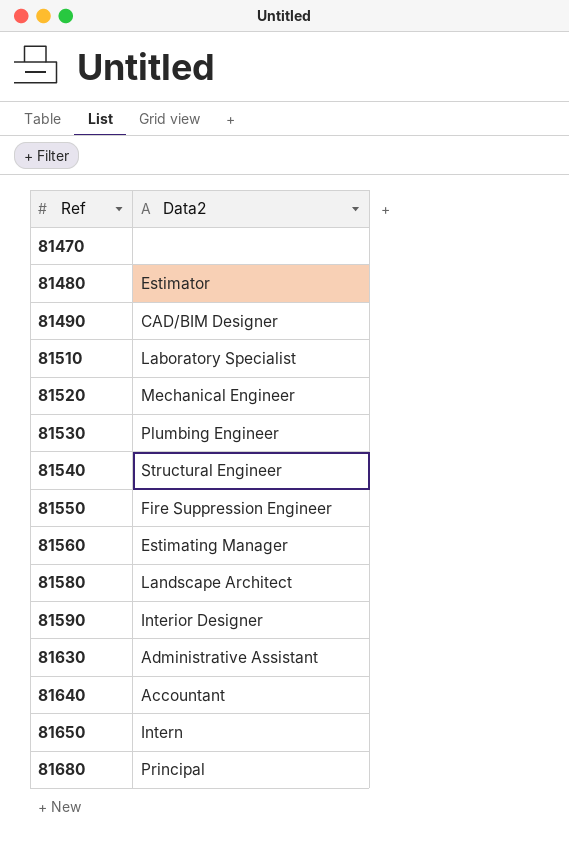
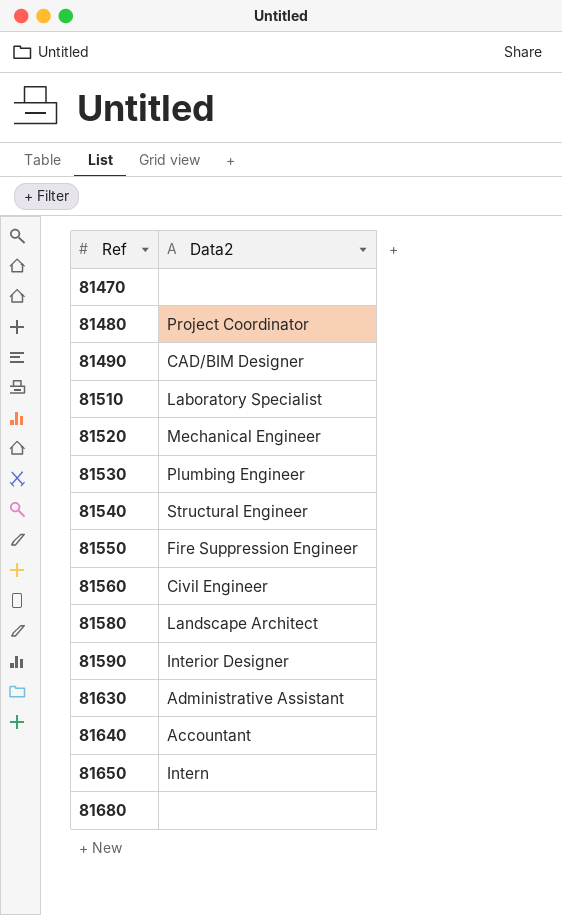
81480 | Data2: Estimator -> Project Coordinator
81560 | Data2: Estimating Manager -> Civil Engineer
81680 | Data2: Principal -> none

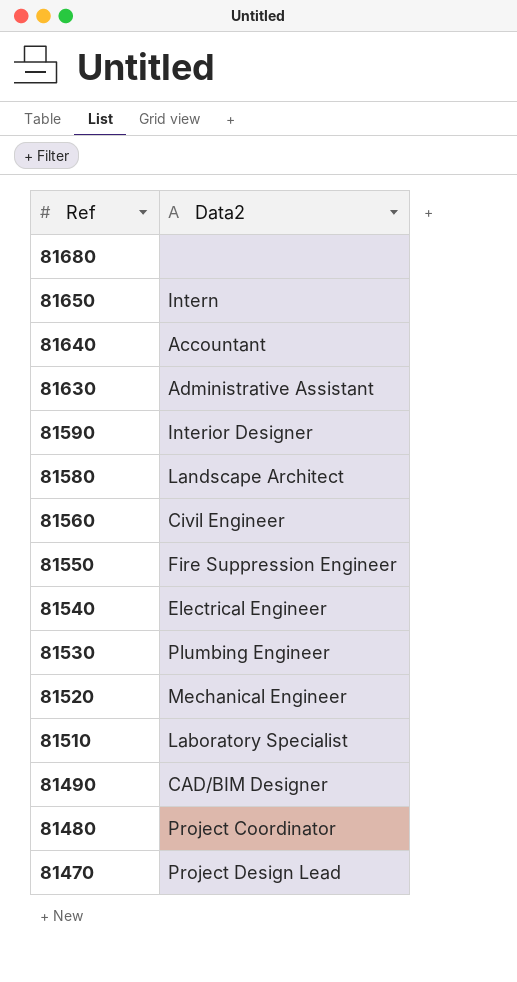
row order: Ref ascending -> Ref descending
81540 | Data2: Structural Engineer -> Electrical Engineer
81470 | Data2: none -> Project Design Lead

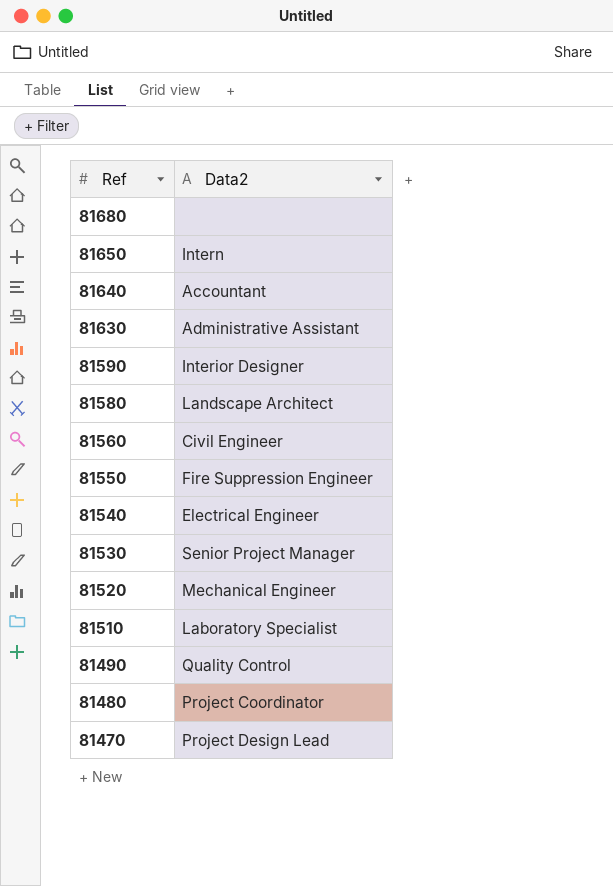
81530 | Data2: Plumbing Engineer -> Senior Project Manager
81490 | Data2: CAD/BIM Designer -> Quality Control

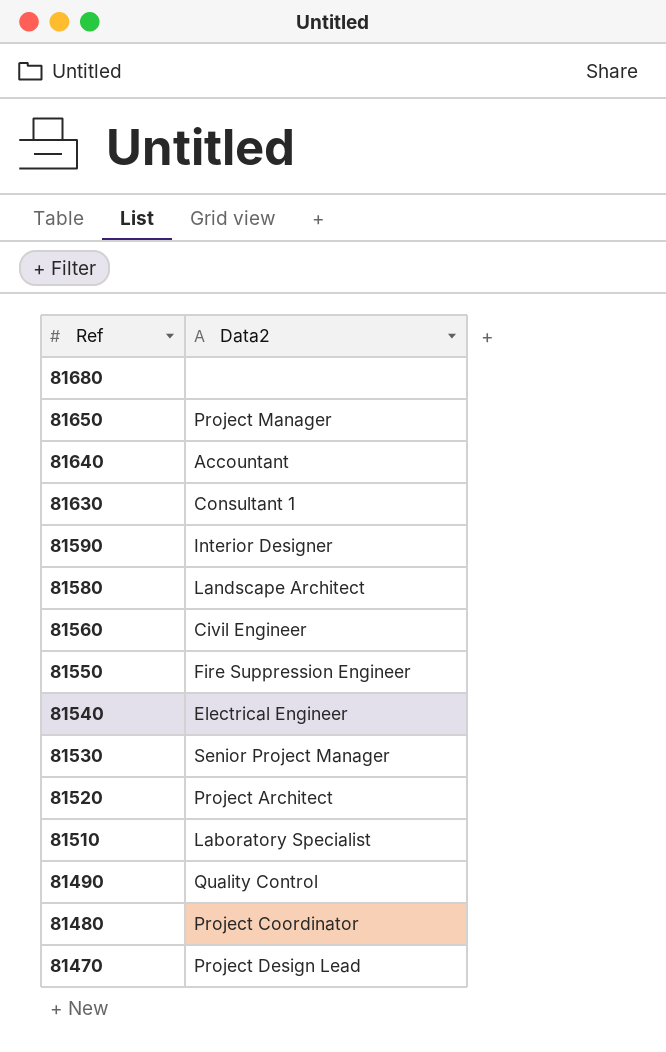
81650 | Data2: Intern -> Project Manager
81630 | Data2: Administrative Assistant -> Consultant 1
81520 | Data2: Mechanical Engineer -> Project Architect

